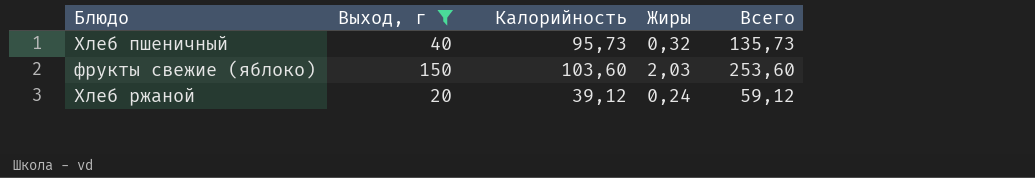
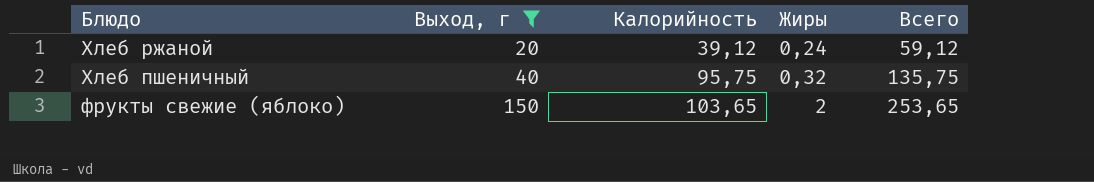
row order: none -> Блюдо descending
Хлеб пшеничный | Калорийность: 95,73 -> 95,75
Хлеб пшеничный | Всего: 135,73 -> 135,75
фрукты свежие (яблоко) | Калорийность: 103,60 -> 103,65
фрукты свежие (яблоко) | Жиры: 2,03 -> 2
фрукты свежие (яблоко) | Всего: 253,60 -> 253,65

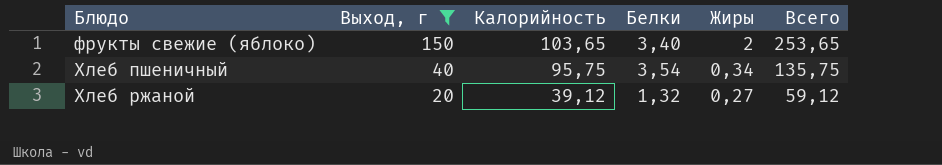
row order: Блюдо descending -> Блюдо ascending
column Белки | position: none -> 4
Хлеб пшеничный | Жиры: 0,32 -> 0,34
Хлеб ржаной | Жиры: 0,24 -> 0,27

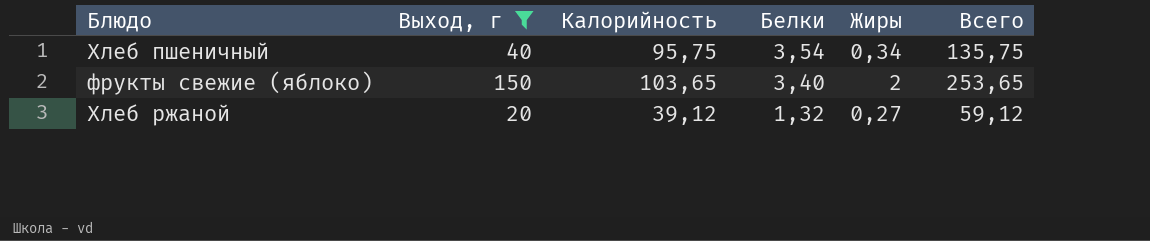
row order: Блюдо ascending -> Белки descending

